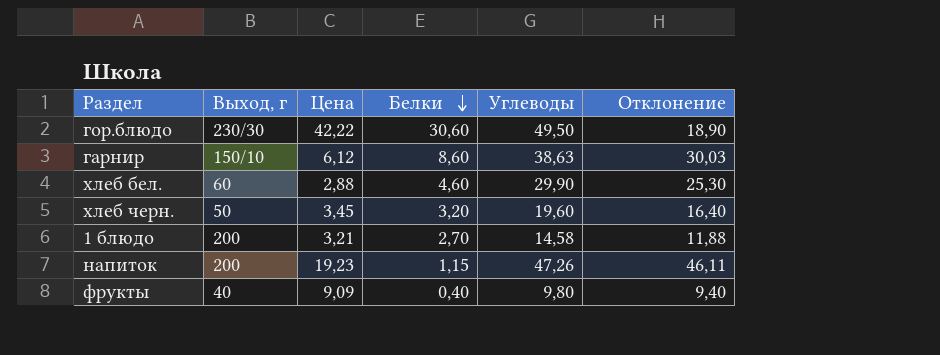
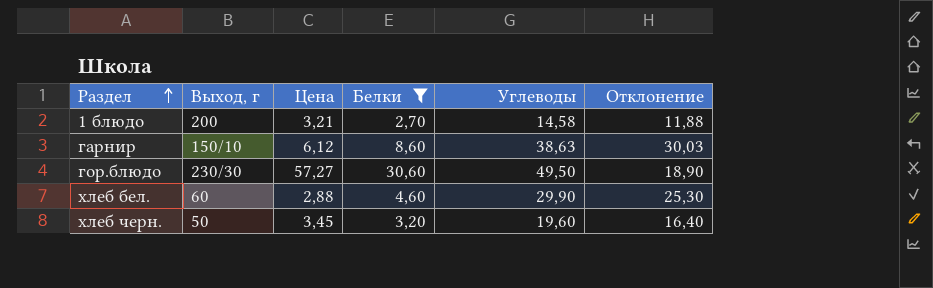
filter: none -> Белки >= 2,70
row order: Белки descending -> Раздел ascending
гор.блюдо | Цена: 42,22 -> 57,27

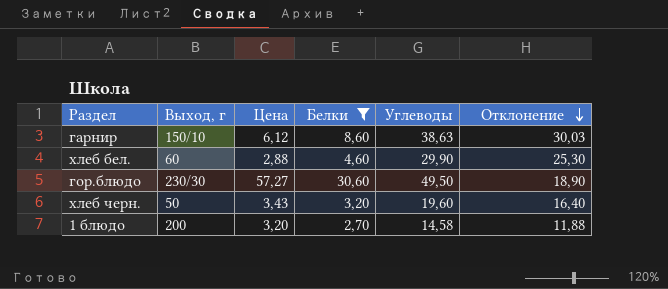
row order: Раздел ascending -> Отклонение descending
хлеб черн. | Цена: 3,45 -> 3,43
1 блюдо | Цена: 3,21 -> 3,20

